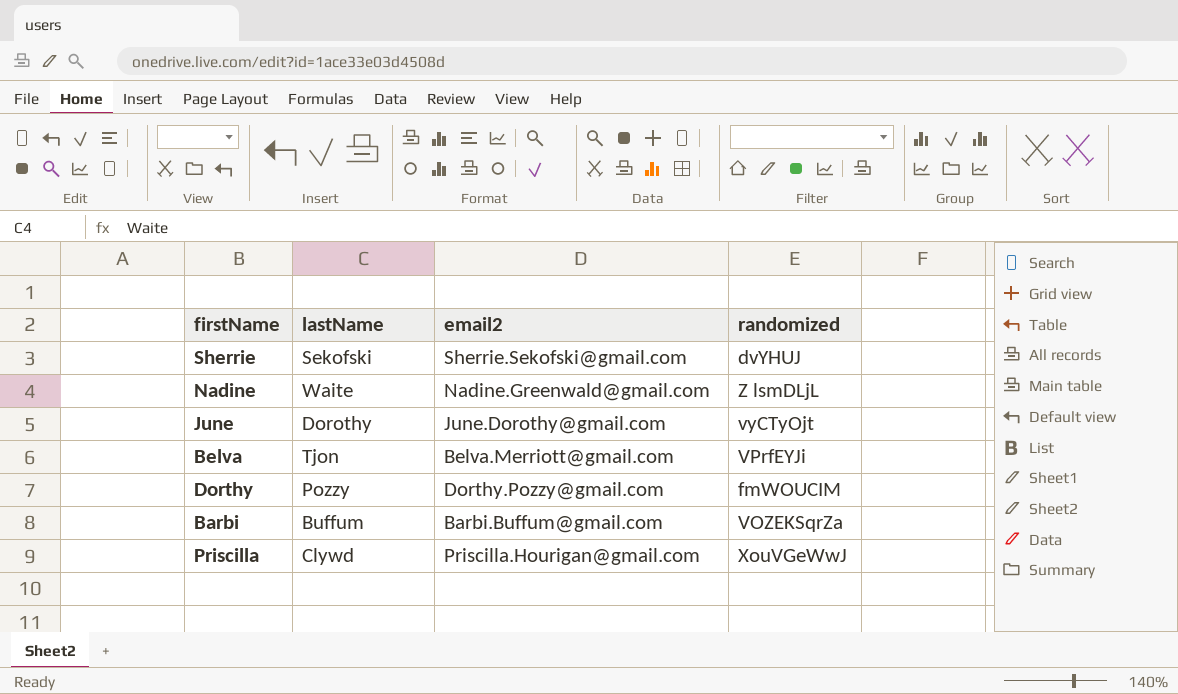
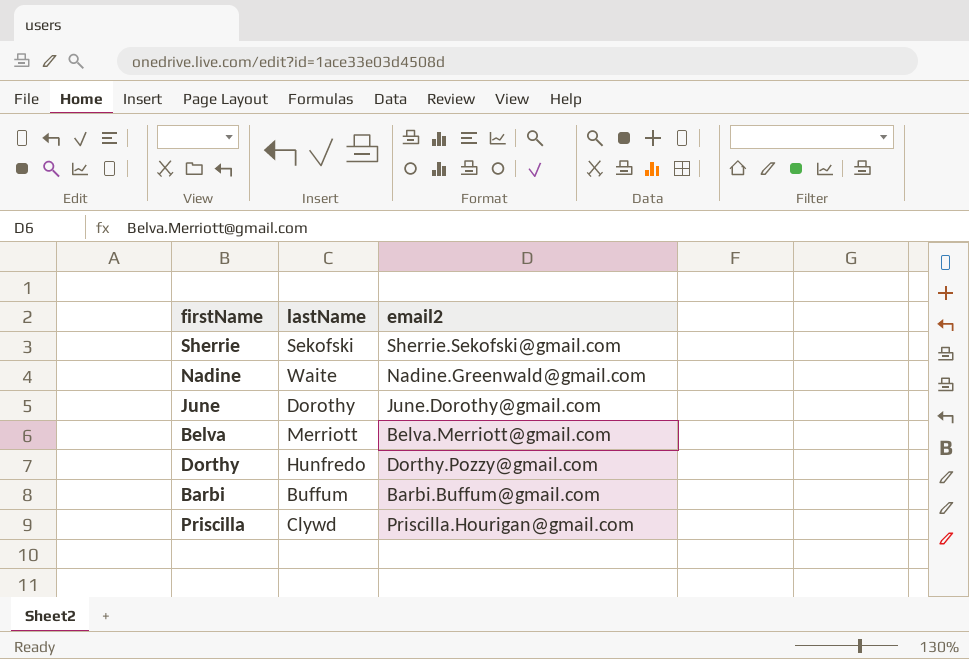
column randomized | position: 4 -> none
Belva | lastName: Tjon -> Merriott
Dorthy | lastName: Pozzy -> Hunfredo

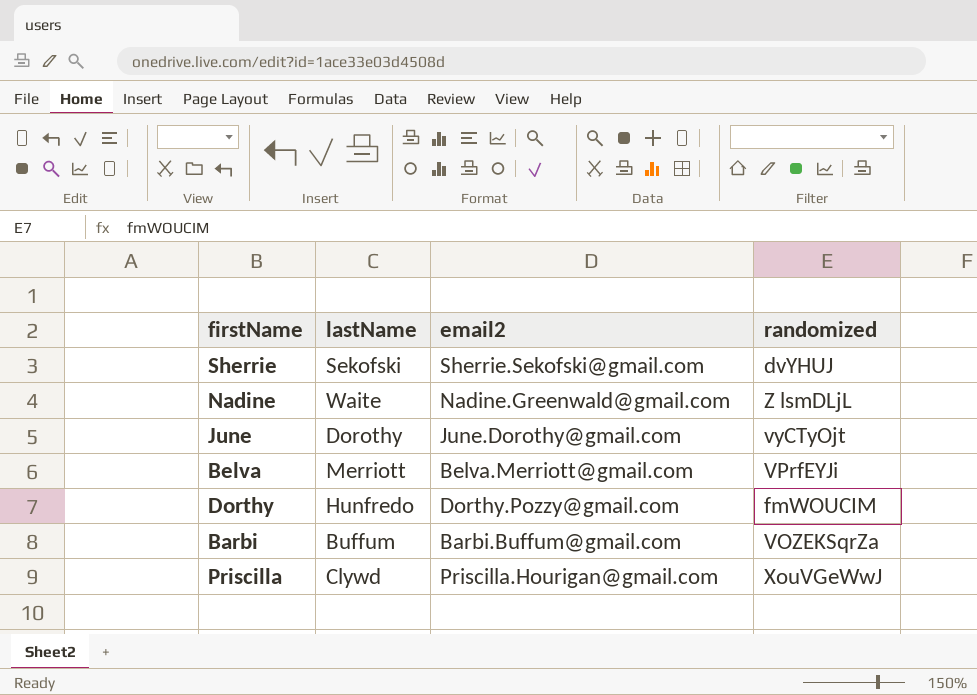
column randomized | position: none -> 4

